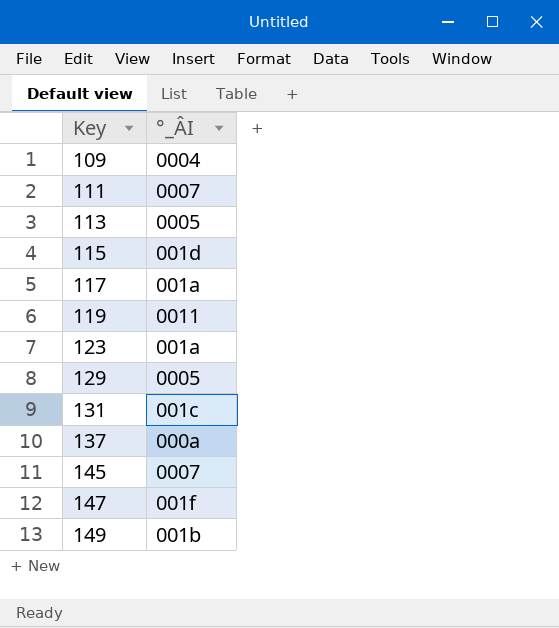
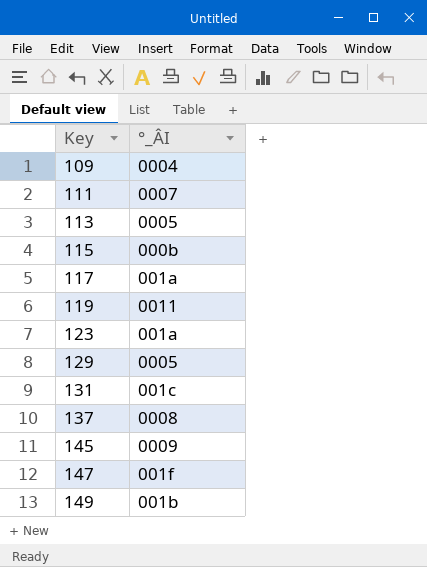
115 | °_ÂI: 001d -> 000b
137 | °_ÂI: 000a -> 0008
145 | °_ÂI: 0007 -> 0009

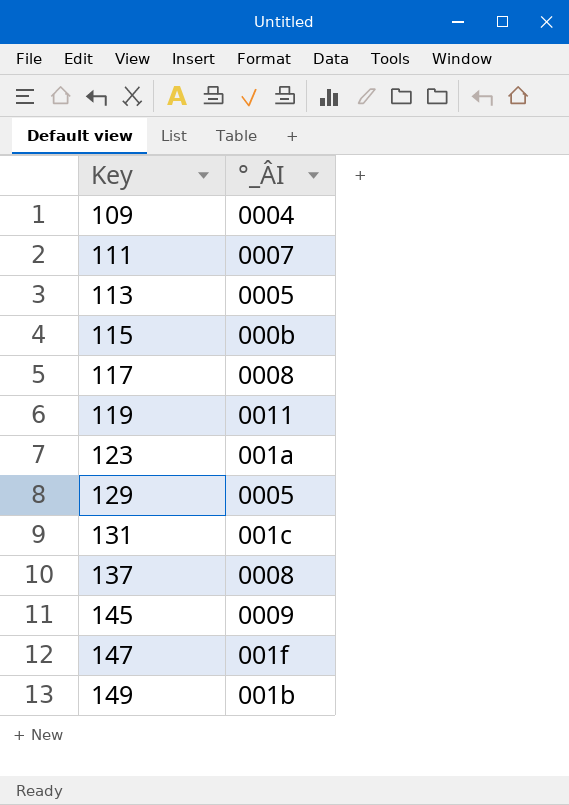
117 | °_ÂI: 001a -> 0008

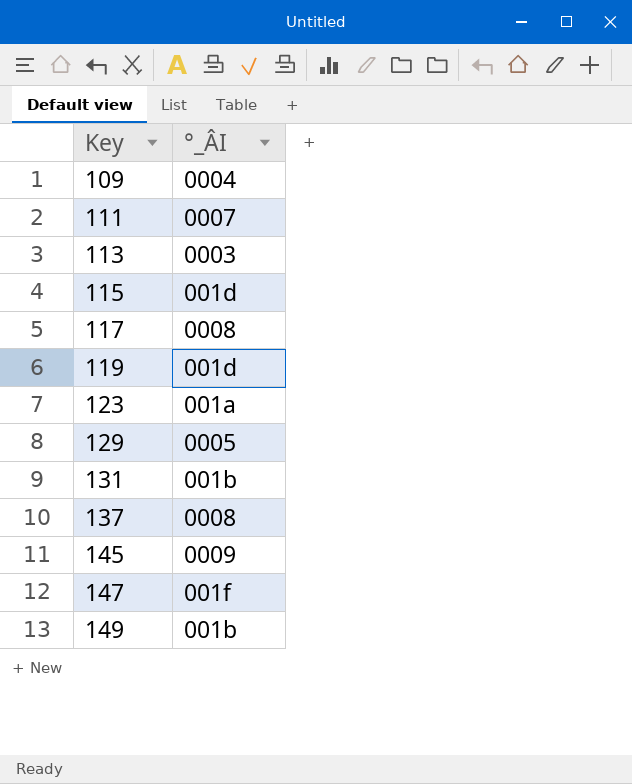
113 | °_ÂI: 0005 -> 0003
115 | °_ÂI: 000b -> 001d
119 | °_ÂI: 0011 -> 001d
131 | °_ÂI: 001c -> 001b

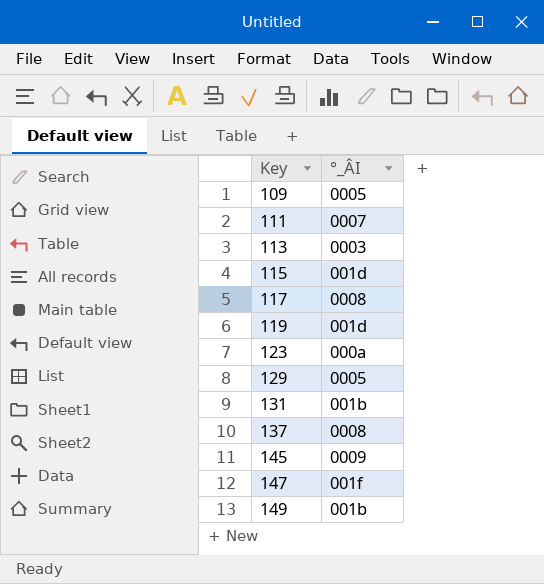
109 | °_ÂI: 0004 -> 0005
123 | °_ÂI: 001a -> 000a

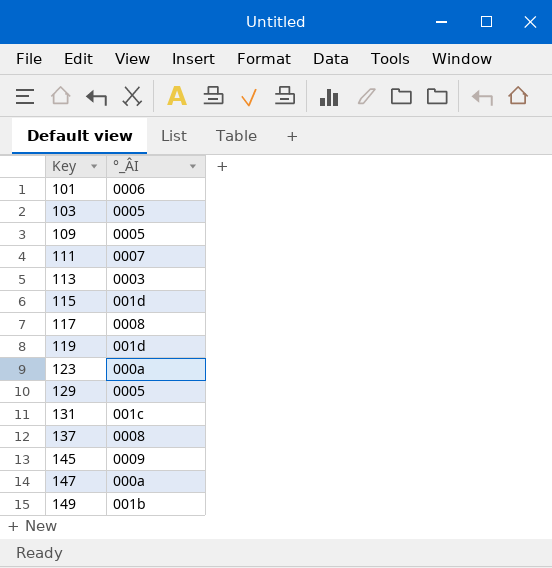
row 101: none -> 0006
row 103: none -> 0005
131 | °_ÂI: 001b -> 001c
147 | °_ÂI: 001f -> 000a

